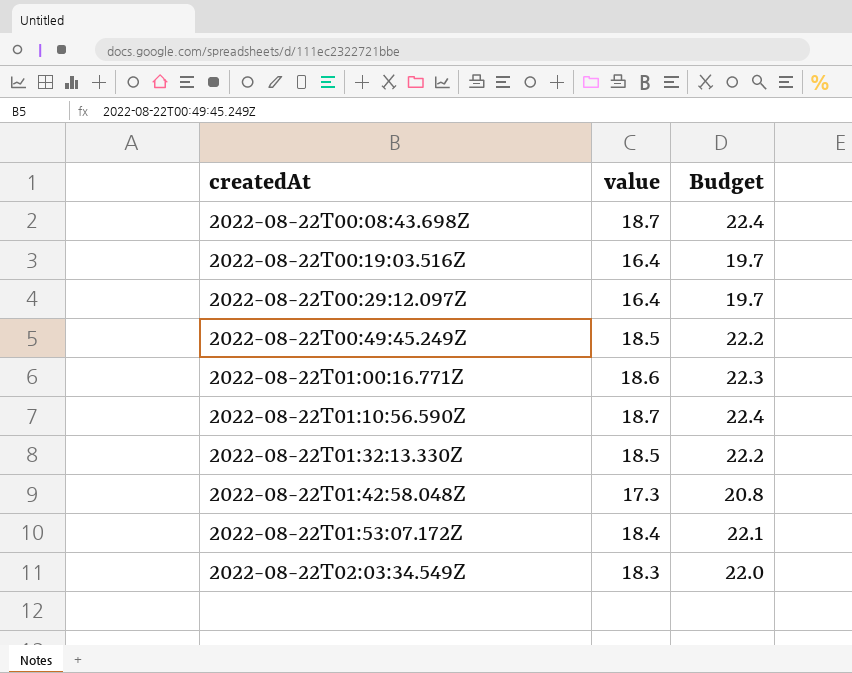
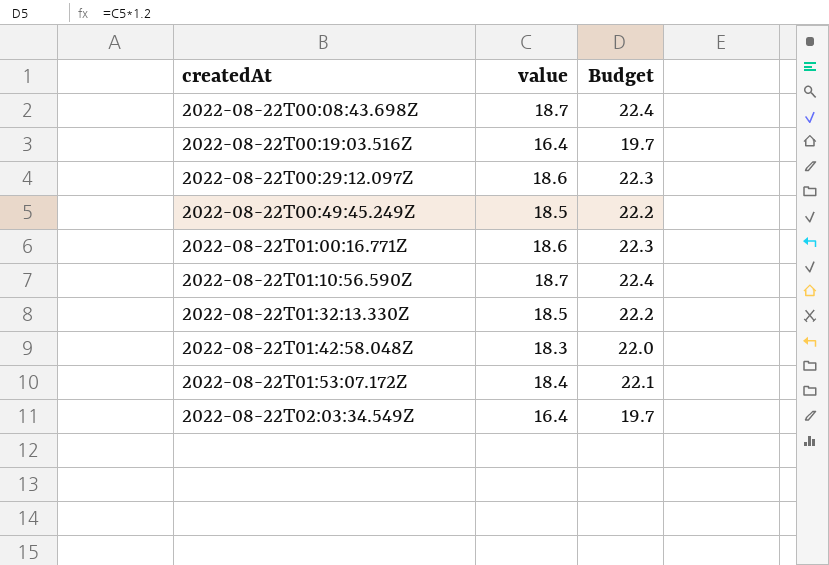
2022-08-22T00:29:12.097Z | value: 16.4 -> 18.6
2022-08-22T00:29:12.097Z | Budget: 19.7 -> 22.3
2022-08-22T01:42:58.048Z | value: 17.3 -> 18.3
2022-08-22T01:42:58.048Z | Budget: 20.8 -> 22.0
2022-08-22T02:03:34.549Z | value: 18.3 -> 16.4
2022-08-22T02:03:34.549Z | Budget: 22.0 -> 19.7

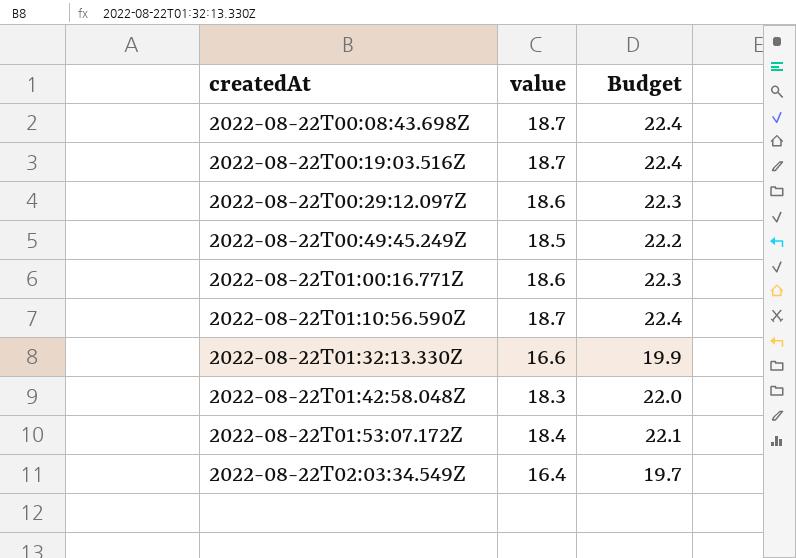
2022-08-22T00:19:03.516Z | value: 16.4 -> 18.7
2022-08-22T00:19:03.516Z | Budget: 19.7 -> 22.4
2022-08-22T01:32:13.330Z | value: 18.5 -> 16.6
2022-08-22T01:32:13.330Z | Budget: 22.2 -> 19.9

